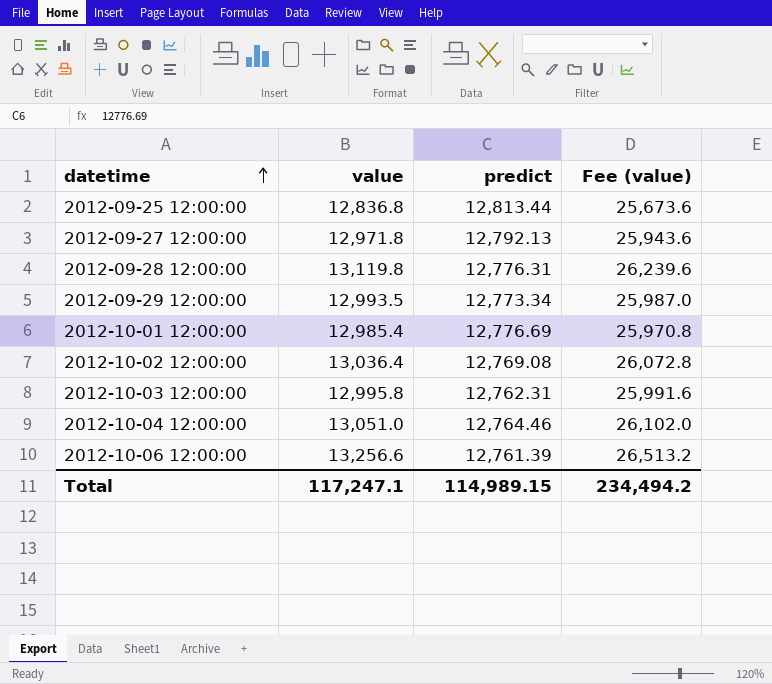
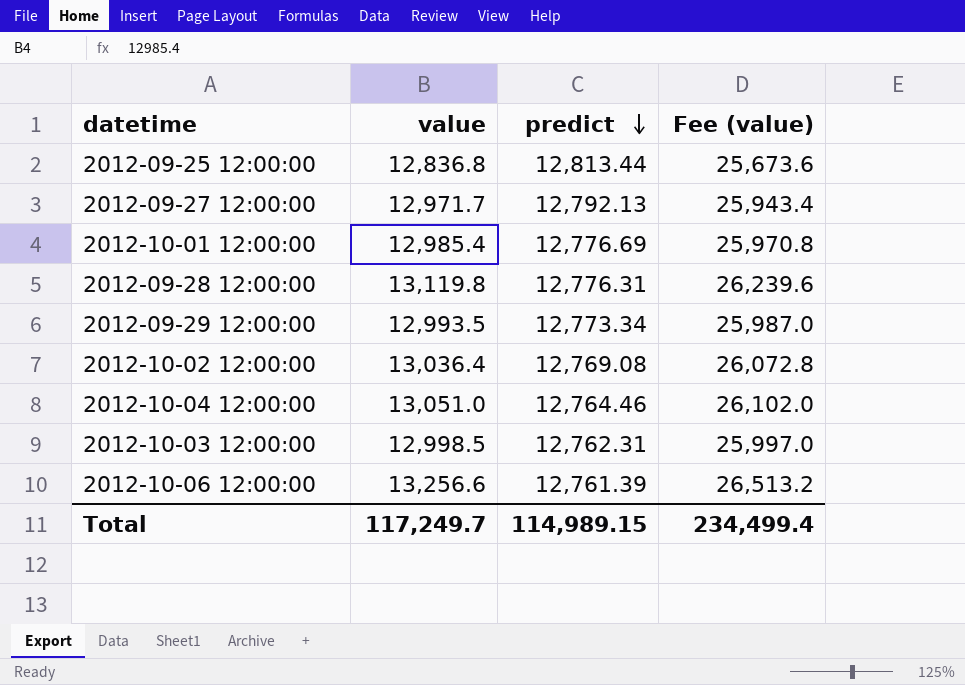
row order: datetime ascending -> predict descending
2012-09-27 12:00:00 | value: 12,971.8 -> 12,971.7
2012-09-27 12:00:00 | Fee (value): 25,943.6 -> 25,943.4
2012-10-03 12:00:00 | value: 12,995.8 -> 12,998.5
2012-10-03 12:00:00 | Fee (value): 25,991.6 -> 25,997.0
Total | value: 117,247.1 -> 117,249.7
Total | Fee (value): 234,494.2 -> 234,499.4

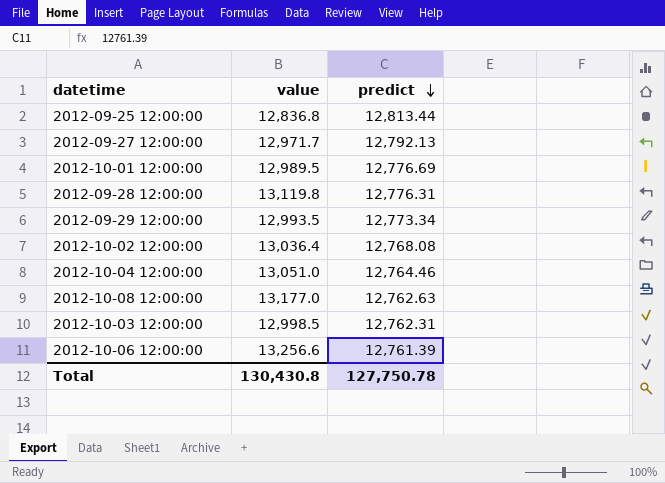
column Fee (value) | formula: [value] * 2 -> none
2012-10-01 12:00:00 | value: 12,985.4 -> 12,989.5
2012-10-02 12:00:00 | predict: 12,769.08 -> 12,768.08
row 2012-10-08 12:00:00: none -> 13,177.0 | 12,762.63
Total | value: 117,249.7 -> 130,430.8
Total | predict: 114,989.15 -> 127,750.78

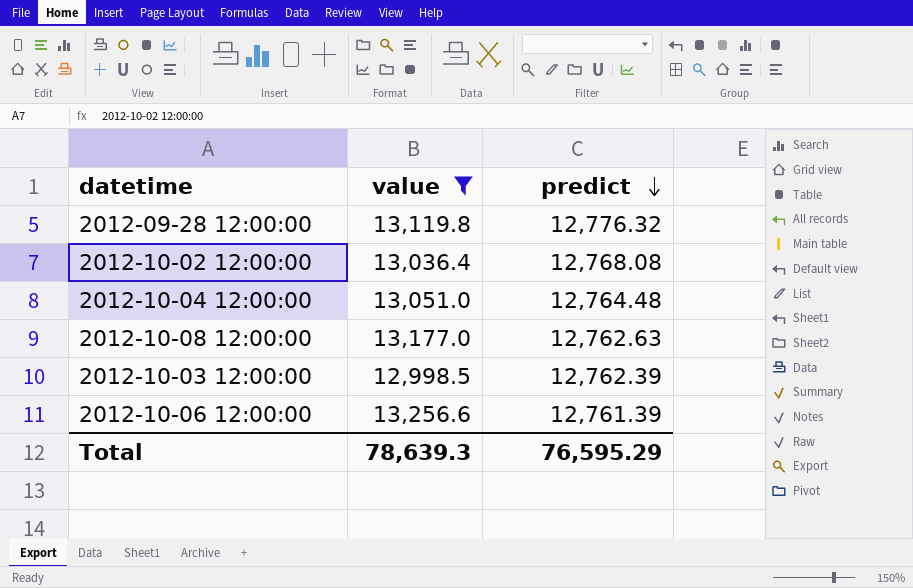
filter: none -> value >= 12,998.5
2012-09-28 12:00:00 | predict: 12,776.31 -> 12,776.32
2012-10-04 12:00:00 | predict: 12,764.46 -> 12,764.48
2012-10-03 12:00:00 | predict: 12,762.31 -> 12,762.39
Total | value: 130,430.8 -> 78,639.3
Total | predict: 127,750.78 -> 76,595.29

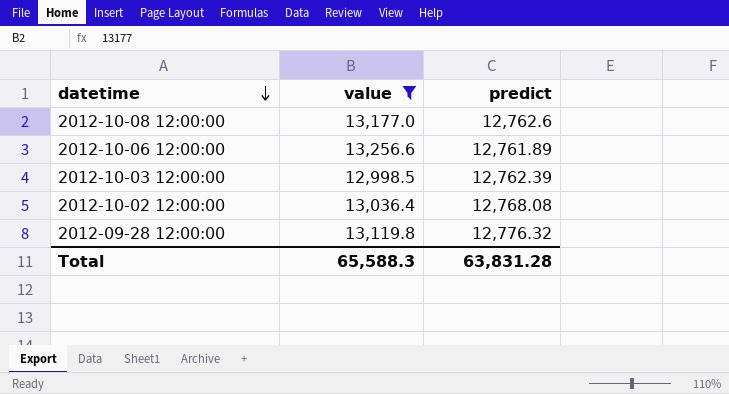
row order: predict descending -> datetime descending
row 2012-10-04 12:00:00: 13,051.0 | 12,764.48 -> none
2012-10-08 12:00:00 | predict: 12,762.63 -> 12,762.6
2012-10-06 12:00:00 | predict: 12,761.39 -> 12,761.89
Total | value: 78,639.3 -> 65,588.3
Total | predict: 76,595.29 -> 63,831.28

